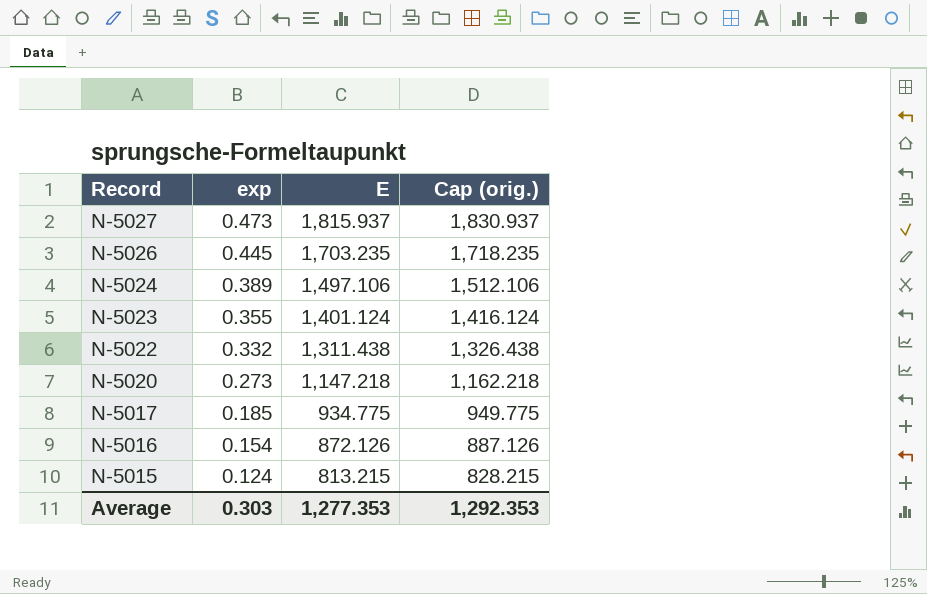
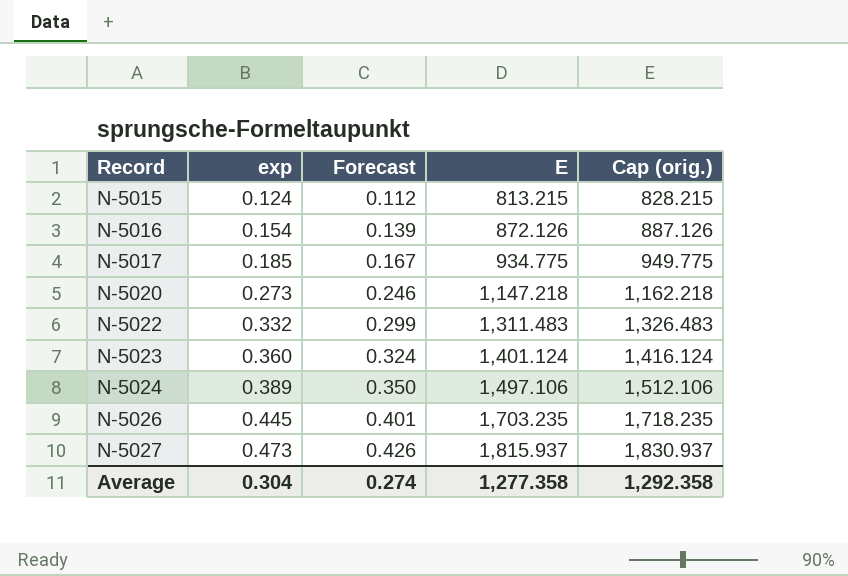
row order: Record descending -> Record ascending
column Forecast | formula: none -> [exp] * 0.9
N-5022 | E: 1,311.438 -> 1,311.483
N-5022 | Cap (orig.): 1,326.438 -> 1,326.483
N-5023 | exp: 0.355 -> 0.360
Average | exp: 0.303 -> 0.304
Average | E: 1,277.353 -> 1,277.358
Average | Cap (orig.): 1,292.353 -> 1,292.358

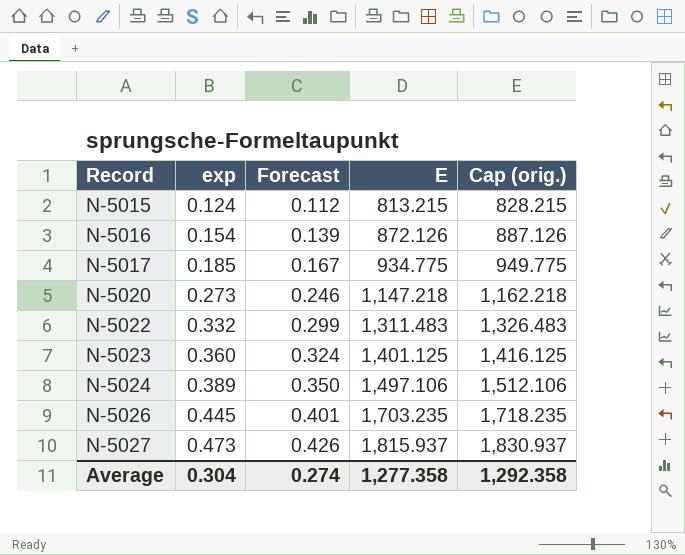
N-5023 | E: 1,401.124 -> 1,401.125
N-5023 | Cap (orig.): 1,416.124 -> 1,416.125

